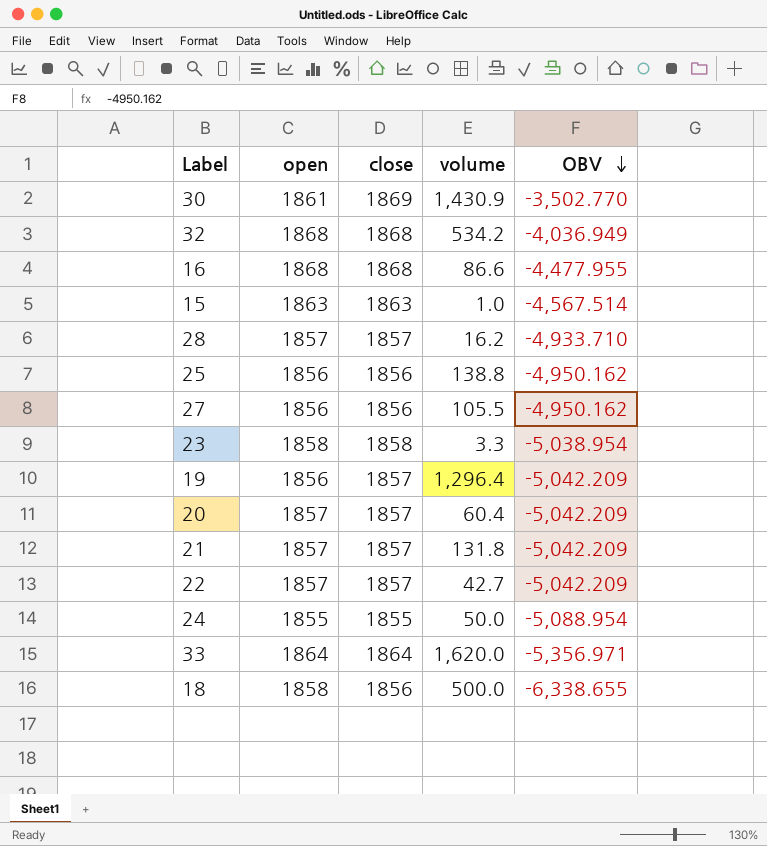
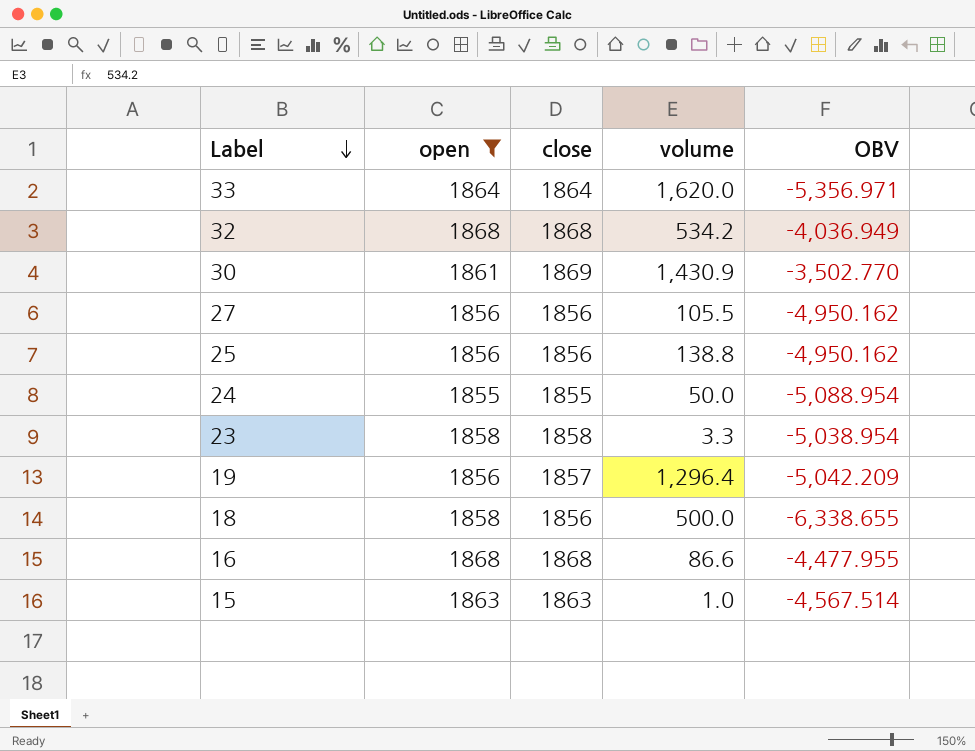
filter: none -> open != 1857
row order: OBV descending -> Label descending

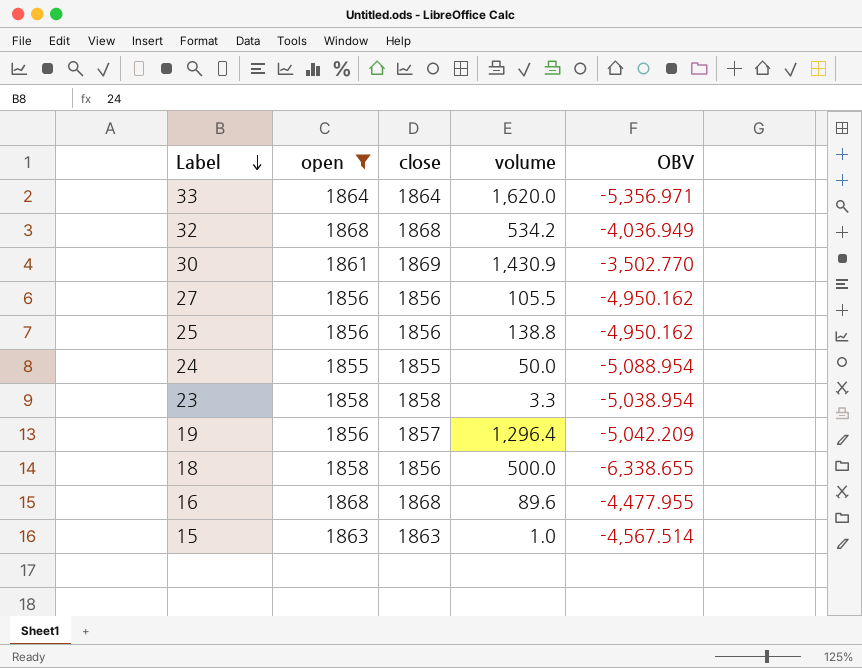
16 | volume: 86.6 -> 89.6

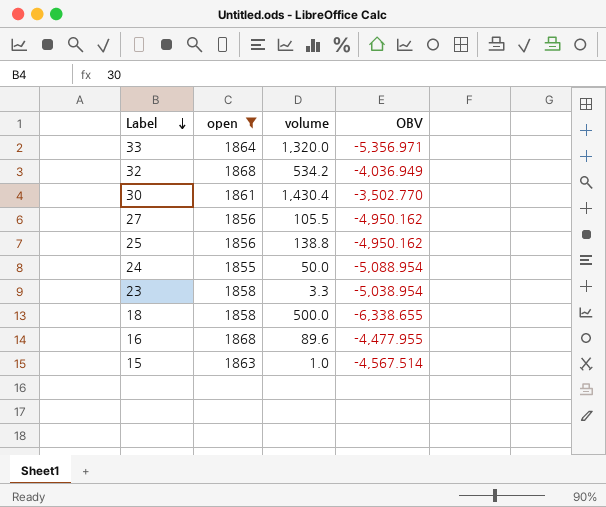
column close | position: 3 -> none
row 19: 1856 | 1857 | 1,296.4 | -5,042.209 -> none
33 | volume: 1,620.0 -> 1,320.0
30 | volume: 1,430.9 -> 1,430.4

